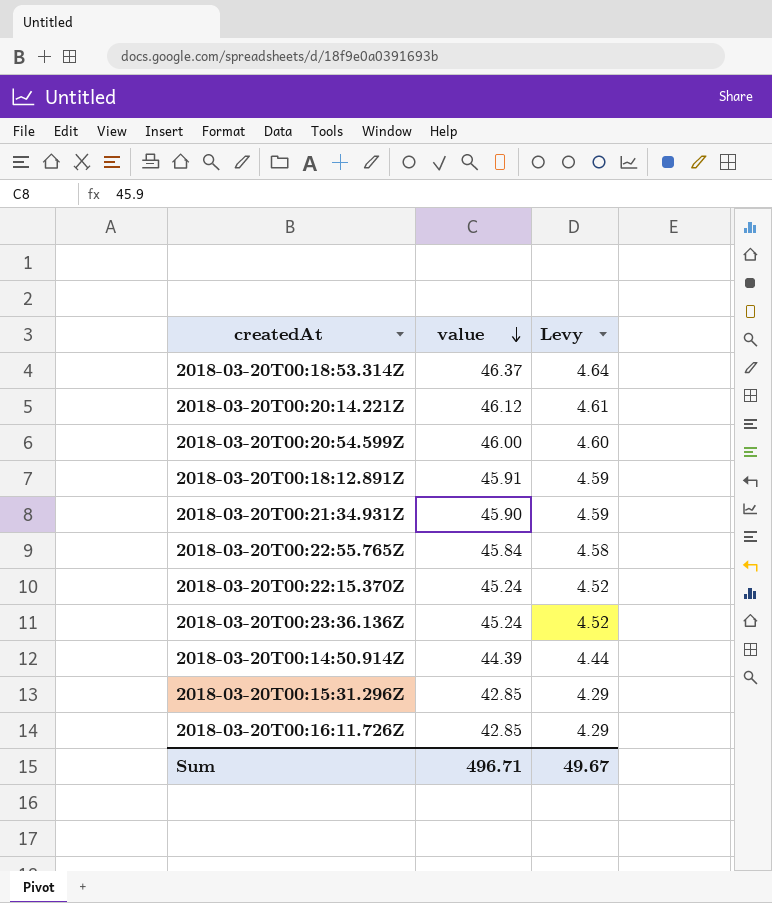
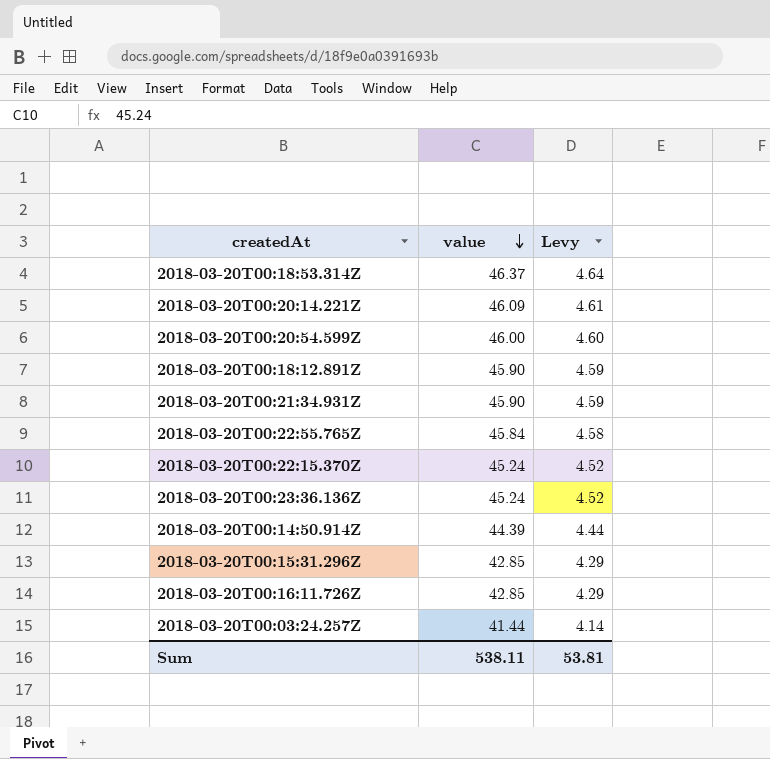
2018-03-20T00:20:14.221Z | value: 46.12 -> 46.09
2018-03-20T00:18:12.891Z | value: 45.91 -> 45.90
row 2018-03-20T00:03:24.257Z: none -> 41.44 | 4.14
Sum | value: 496.71 -> 538.11
Sum | Levy: 49.67 -> 53.81

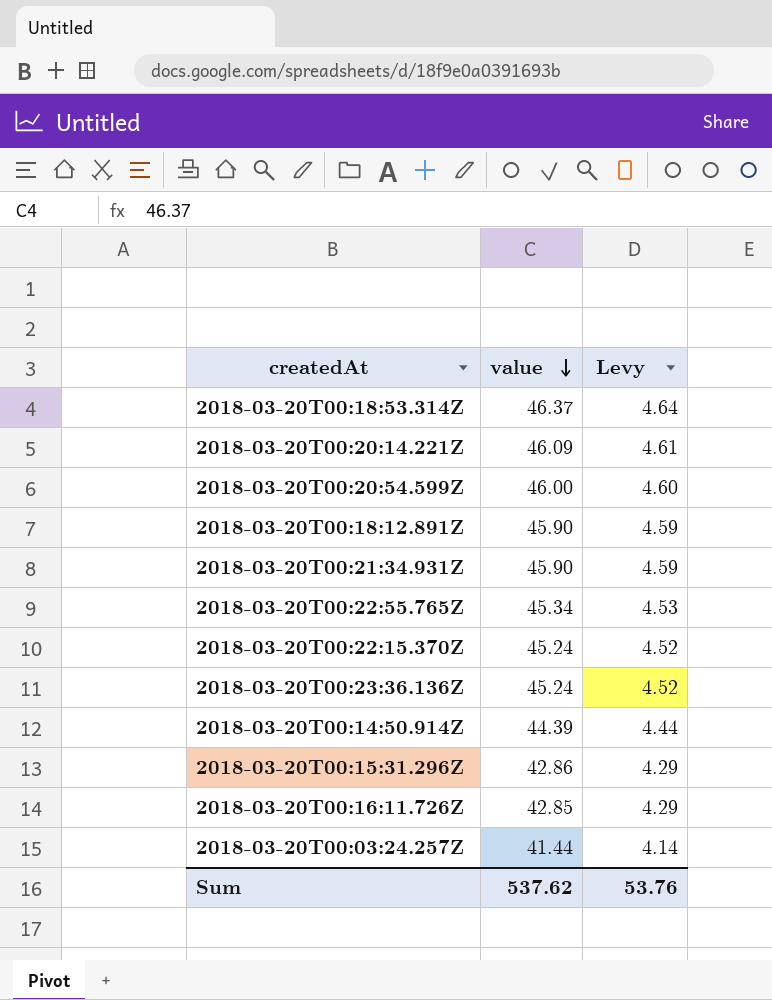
2018-03-20T00:22:55.765Z | value: 45.84 -> 45.34
2018-03-20T00:22:55.765Z | Levy: 4.58 -> 4.53
2018-03-20T00:15:31.296Z | value: 42.85 -> 42.86
Sum | value: 538.11 -> 537.62
Sum | Levy: 53.81 -> 53.76

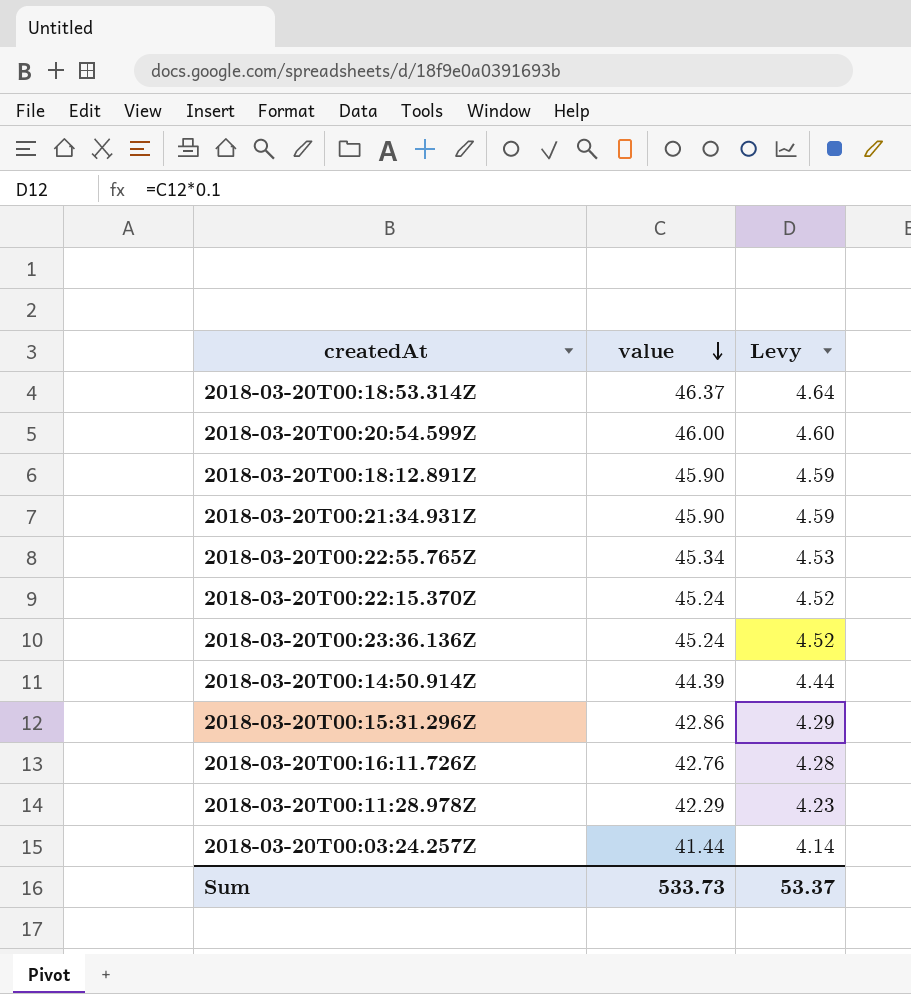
row 2018-03-20T00:20:14.221Z: 46.09 | 4.61 -> none
2018-03-20T00:16:11.726Z | value: 42.85 -> 42.76
2018-03-20T00:16:11.726Z | Levy: 4.29 -> 4.28
row 2018-03-20T00:11:28.978Z: none -> 42.29 | 4.23
Sum | value: 537.62 -> 533.73
Sum | Levy: 53.76 -> 53.37

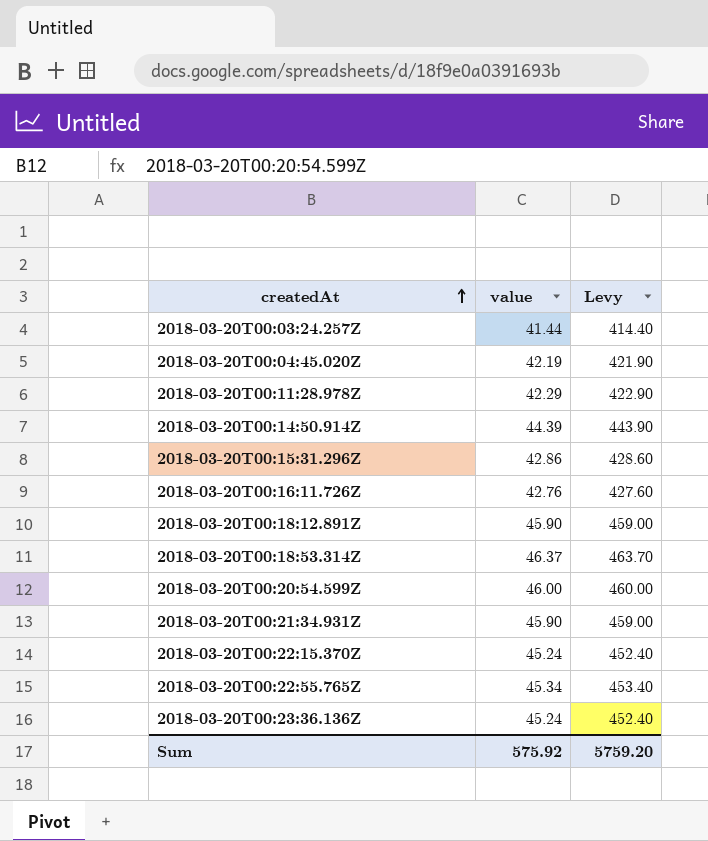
row order: value descending -> createdAt ascending
column Levy | formula: [value] * 0.1 -> [value] * 10
row 2018-03-20T00:04:45.020Z: none -> 42.19 | 421.90
Sum | value: 533.73 -> 575.92
Sum | Levy: 53.37 -> 5759.20

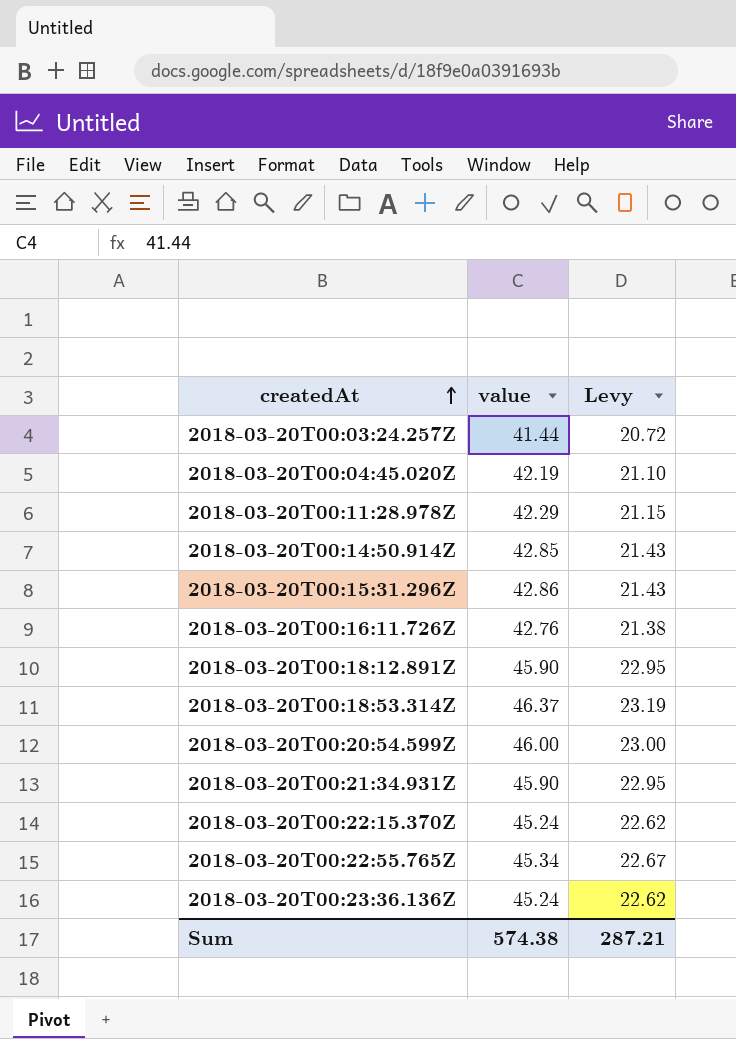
column Levy | formula: [value] * 10 -> [value] * 0.5
2018-03-20T00:14:50.914Z | value: 44.39 -> 42.85
Sum | value: 575.92 -> 574.38
Sum | Levy: 5759.20 -> 287.21

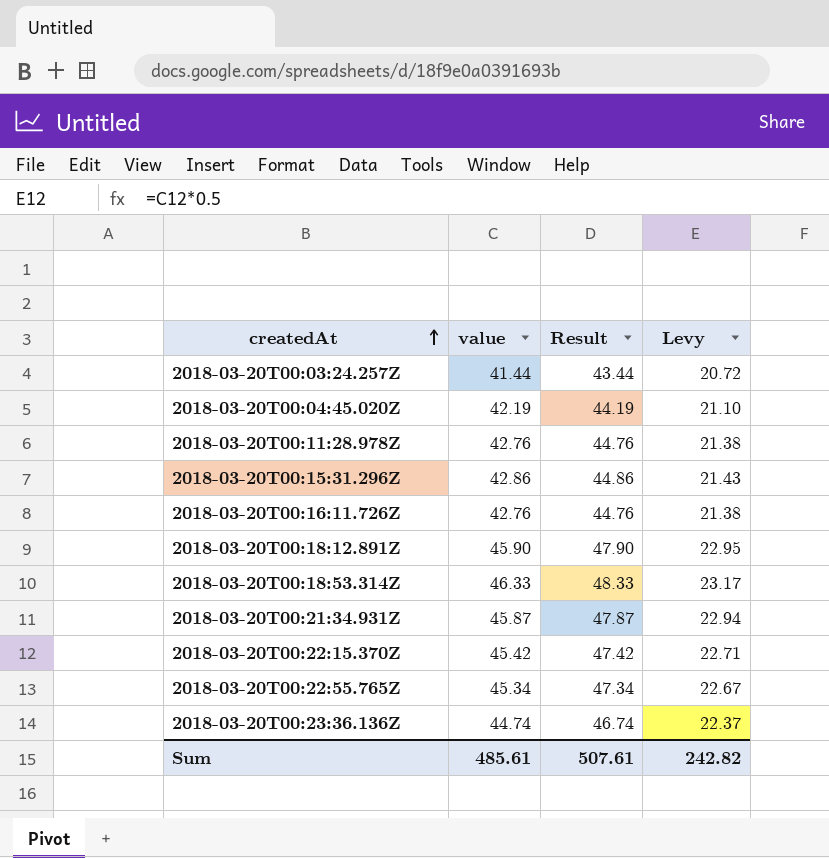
column Result | formula: none -> [value] + 2
row 2018-03-20T00:14:50.914Z: 42.85 | 21.43 -> none
row 2018-03-20T00:20:54.599Z: 46.00 | 23.00 -> none
2018-03-20T00:11:28.978Z | value: 42.29 -> 42.76
2018-03-20T00:11:28.978Z | Levy: 21.15 -> 21.38
2018-03-20T00:18:53.314Z | value: 46.37 -> 46.33
2018-03-20T00:18:53.314Z | Levy: 23.19 -> 23.17
2018-03-20T00:21:34.931Z | value: 45.90 -> 45.87
2018-03-20T00:21:34.931Z | Levy: 22.95 -> 22.94
2018-03-20T00:22:15.370Z | value: 45.24 -> 45.42
2018-03-20T00:22:15.370Z | Levy: 22.62 -> 22.71
2018-03-20T00:23:36.136Z | value: 45.24 -> 44.74
2018-03-20T00:23:36.136Z | Levy: 22.62 -> 22.37
Sum | value: 574.38 -> 485.61
Sum | Levy: 287.21 -> 242.82

